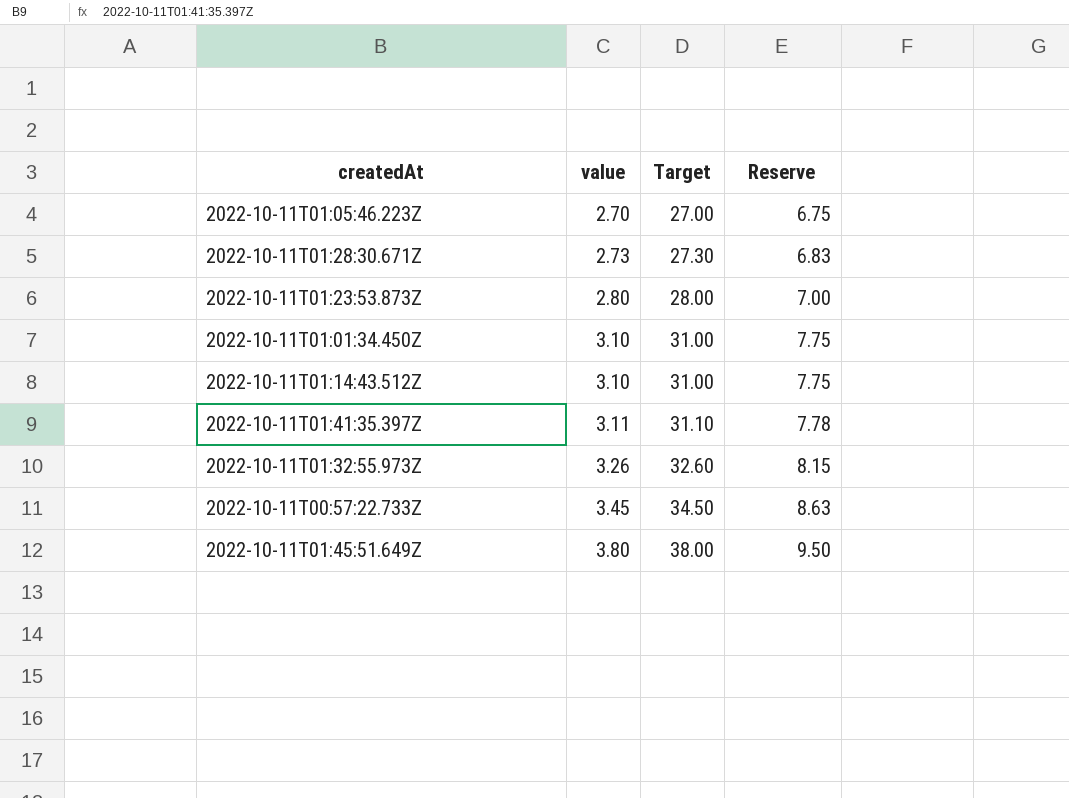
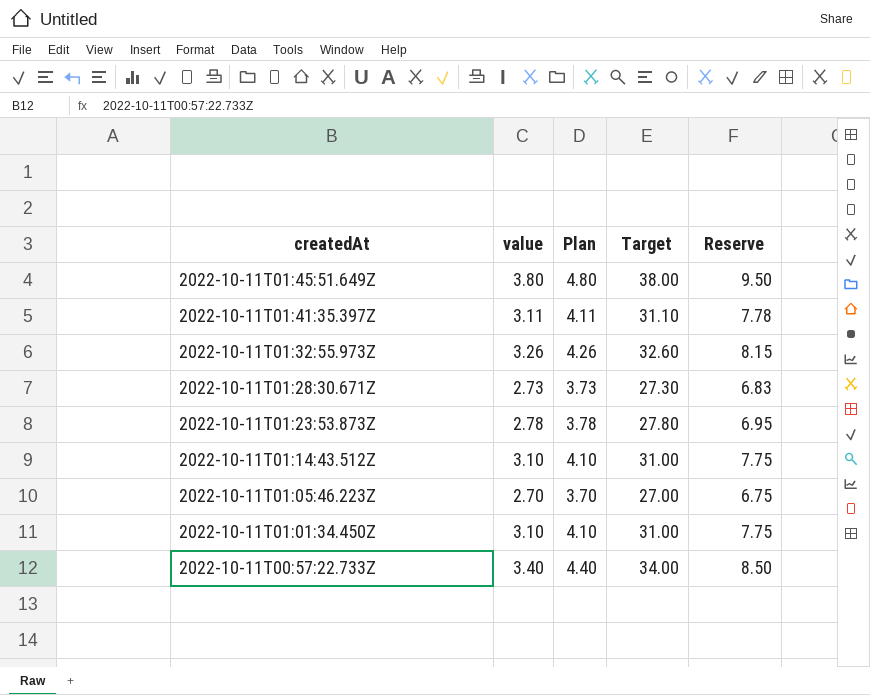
row order: value ascending -> createdAt descending
column Plan | formula: none -> [value] + 1
2022-10-11T01:23:53.873Z | value: 2.80 -> 2.78
2022-10-11T01:23:53.873Z | Target: 28.00 -> 27.80
2022-10-11T01:23:53.873Z | Reserve: 7.00 -> 6.95
2022-10-11T00:57:22.733Z | value: 3.45 -> 3.40
2022-10-11T00:57:22.733Z | Target: 34.50 -> 34.00
2022-10-11T00:57:22.733Z | Reserve: 8.63 -> 8.50

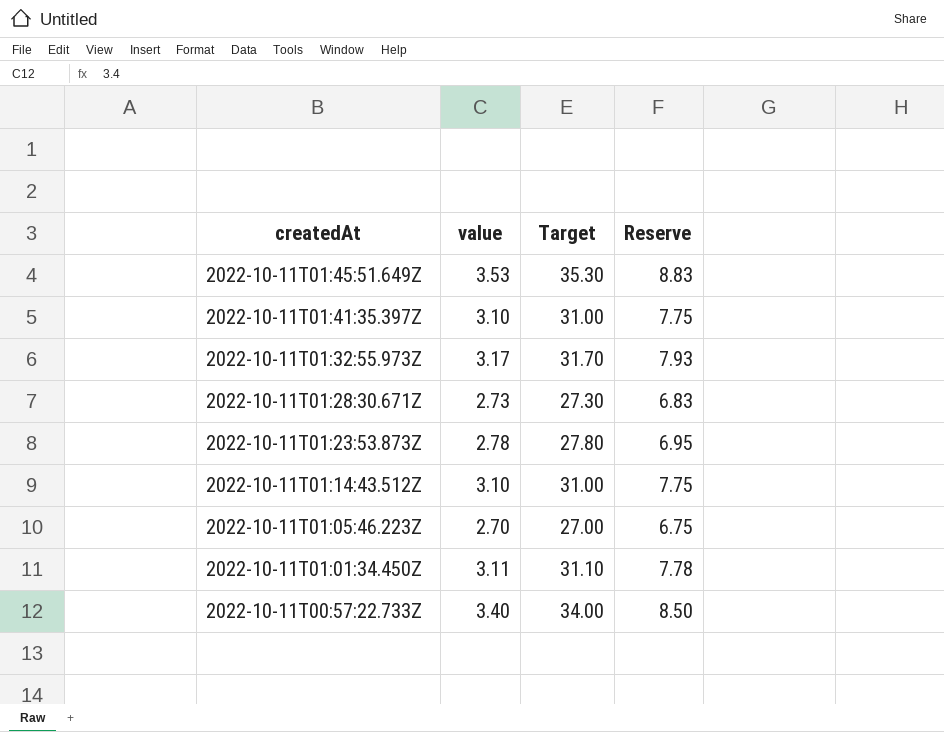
column Plan | formula: [value] + 1 -> none
2022-10-11T01:45:51.649Z | value: 3.80 -> 3.53
2022-10-11T01:45:51.649Z | Target: 38.00 -> 35.30
2022-10-11T01:45:51.649Z | Reserve: 9.50 -> 8.83
2022-10-11T01:41:35.397Z | value: 3.11 -> 3.10
2022-10-11T01:41:35.397Z | Target: 31.10 -> 31.00
2022-10-11T01:41:35.397Z | Reserve: 7.78 -> 7.75
2022-10-11T01:32:55.973Z | value: 3.26 -> 3.17
2022-10-11T01:32:55.973Z | Target: 32.60 -> 31.70
2022-10-11T01:32:55.973Z | Reserve: 8.15 -> 7.93
2022-10-11T01:01:34.450Z | value: 3.10 -> 3.11
2022-10-11T01:01:34.450Z | Target: 31.00 -> 31.10
2022-10-11T01:01:34.450Z | Reserve: 7.75 -> 7.78

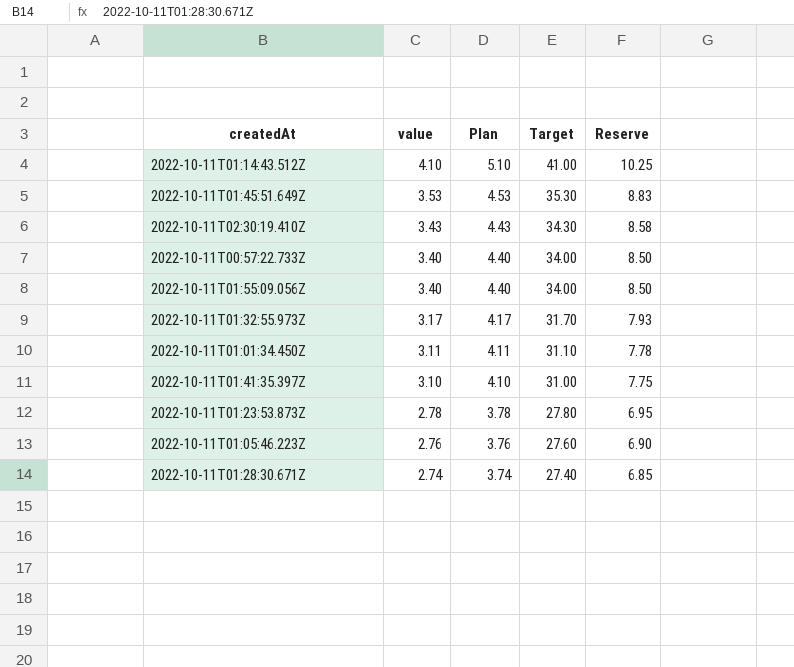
row order: createdAt descending -> value descending
column Plan | formula: none -> [value] + 1
2022-10-11T01:14:43.512Z | value: 3.10 -> 4.10
2022-10-11T01:14:43.512Z | Target: 31.00 -> 41.00
2022-10-11T01:14:43.512Z | Reserve: 7.75 -> 10.25
row 2022-10-11T02:30:19.410Z: none -> 3.43 | 4.43 | 34.30 | 8.58
row 2022-10-11T01:55:09.056Z: none -> 3.40 | 4.40 | 34.00 | 8.50
2022-10-11T01:05:46.223Z | value: 2.70 -> 2.76
2022-10-11T01:05:46.223Z | Target: 27.00 -> 27.60
2022-10-11T01:05:46.223Z | Reserve: 6.75 -> 6.90
2022-10-11T01:28:30.671Z | value: 2.73 -> 2.74
2022-10-11T01:28:30.671Z | Target: 27.30 -> 27.40
2022-10-11T01:28:30.671Z | Reserve: 6.83 -> 6.85

